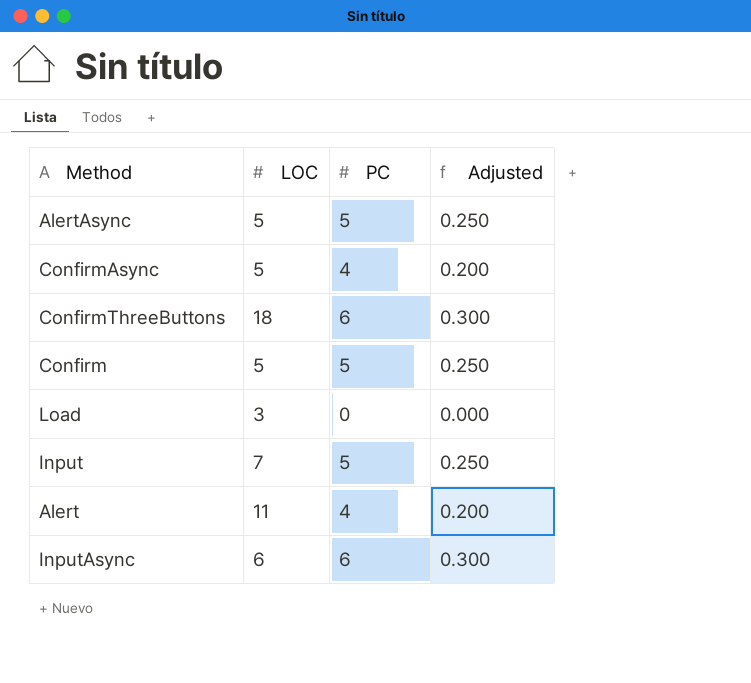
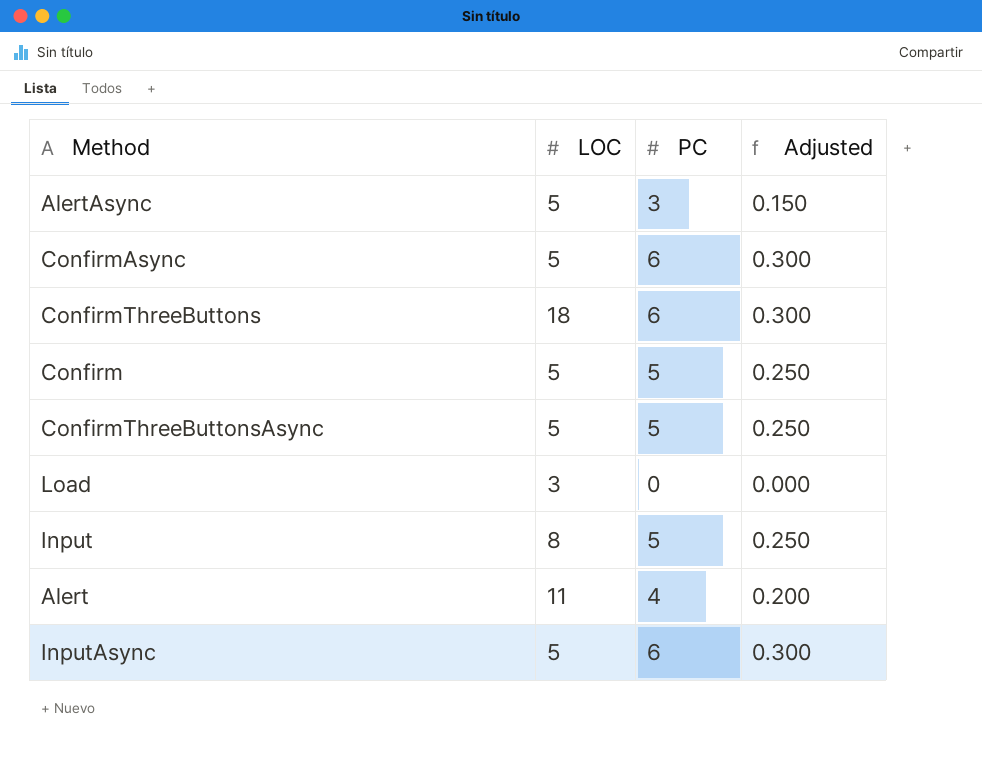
AlertAsync | PC: 5 -> 3
AlertAsync | Adjusted: 0.250 -> 0.150
ConfirmAsync | PC: 4 -> 6
ConfirmAsync | Adjusted: 0.200 -> 0.300
row ConfirmThreeButtonsAsync: none -> 5 | 5 | 0.250
Input | LOC: 7 -> 8
InputAsync | LOC: 6 -> 5

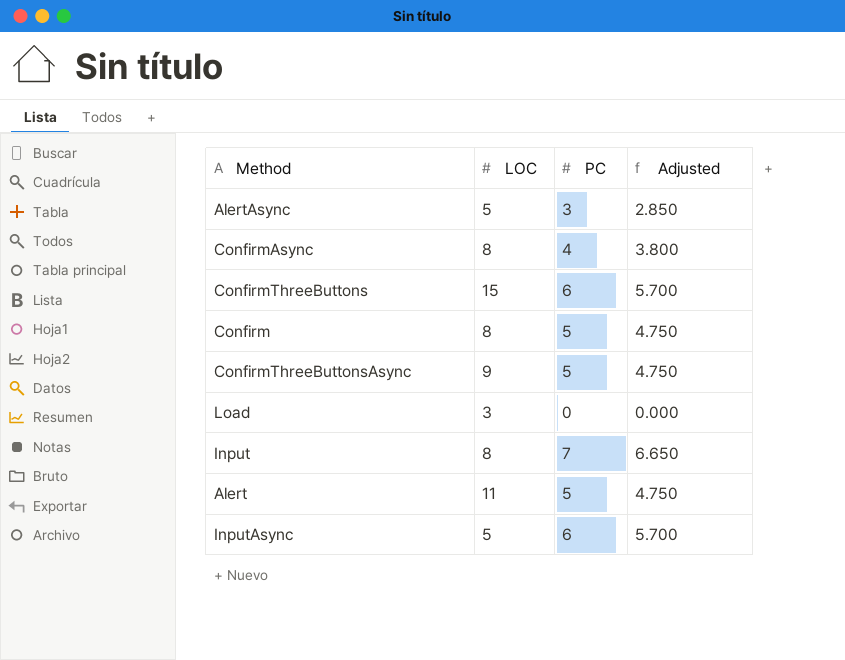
column Adjusted | formula: [PC] * 0.05 -> [PC] * 0.95
ConfirmAsync | LOC: 5 -> 8
ConfirmAsync | PC: 6 -> 4
ConfirmThreeButtons | LOC: 18 -> 15
Confirm | LOC: 5 -> 8
ConfirmThreeButtonsAsync | LOC: 5 -> 9
Input | PC: 5 -> 7
Alert | PC: 4 -> 5

